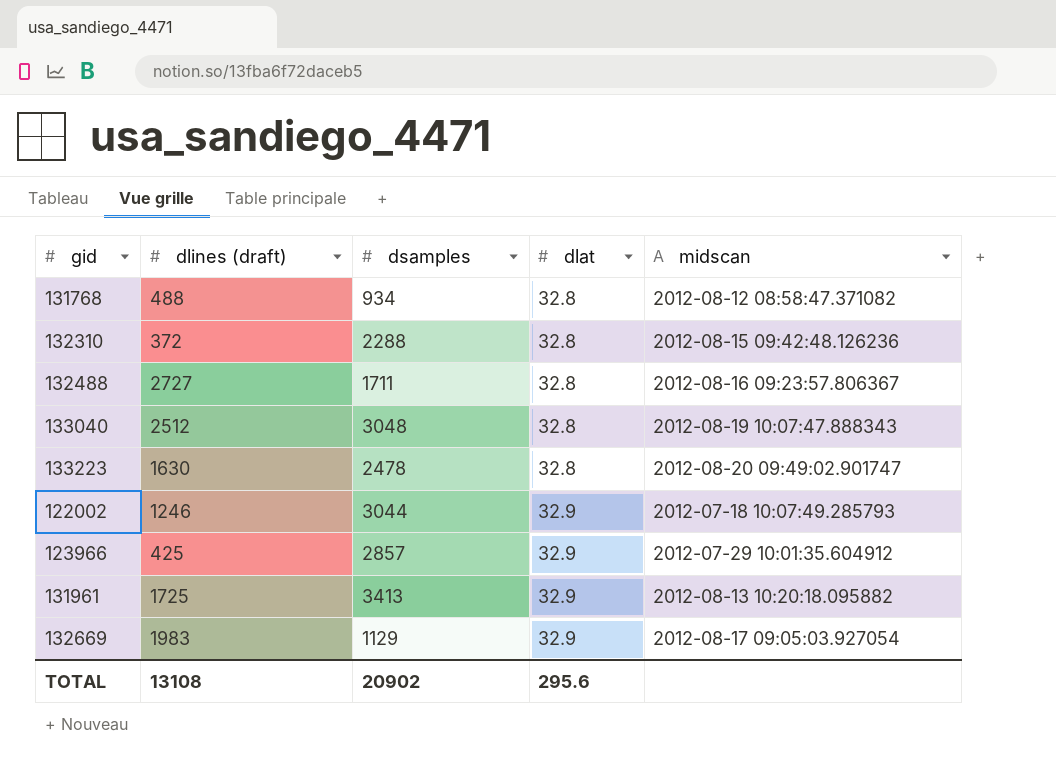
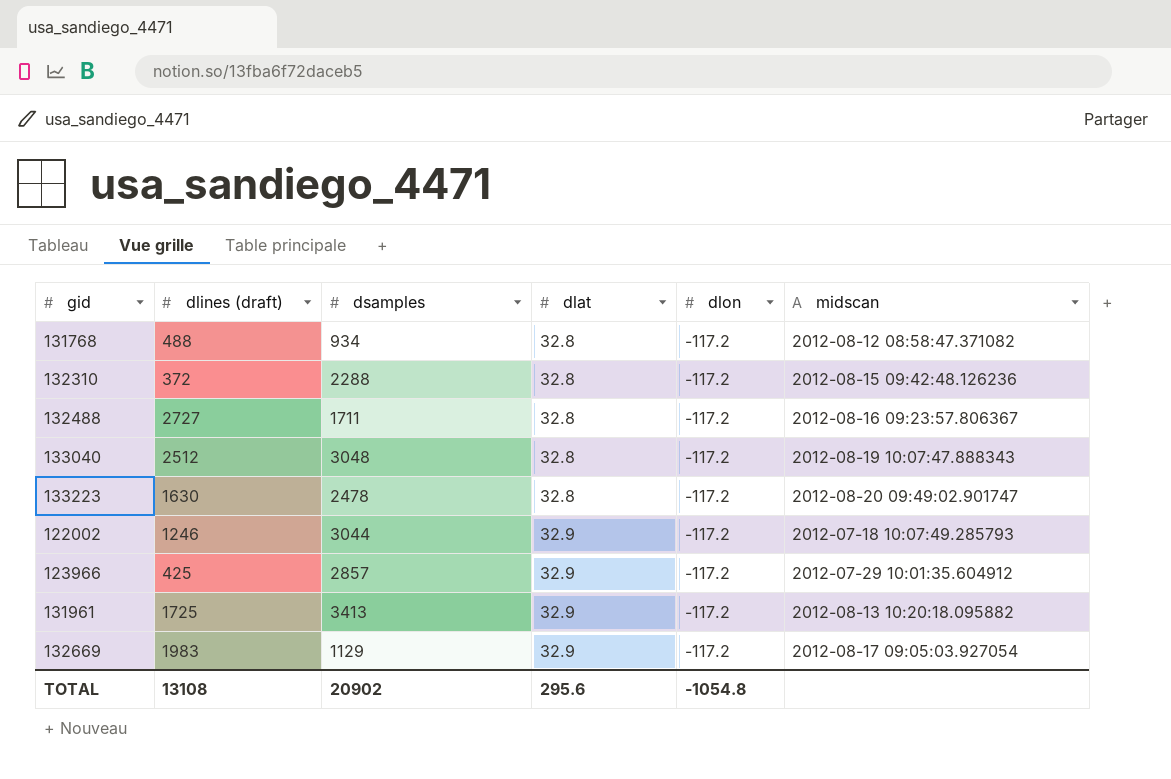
column dlon | position: none -> 5

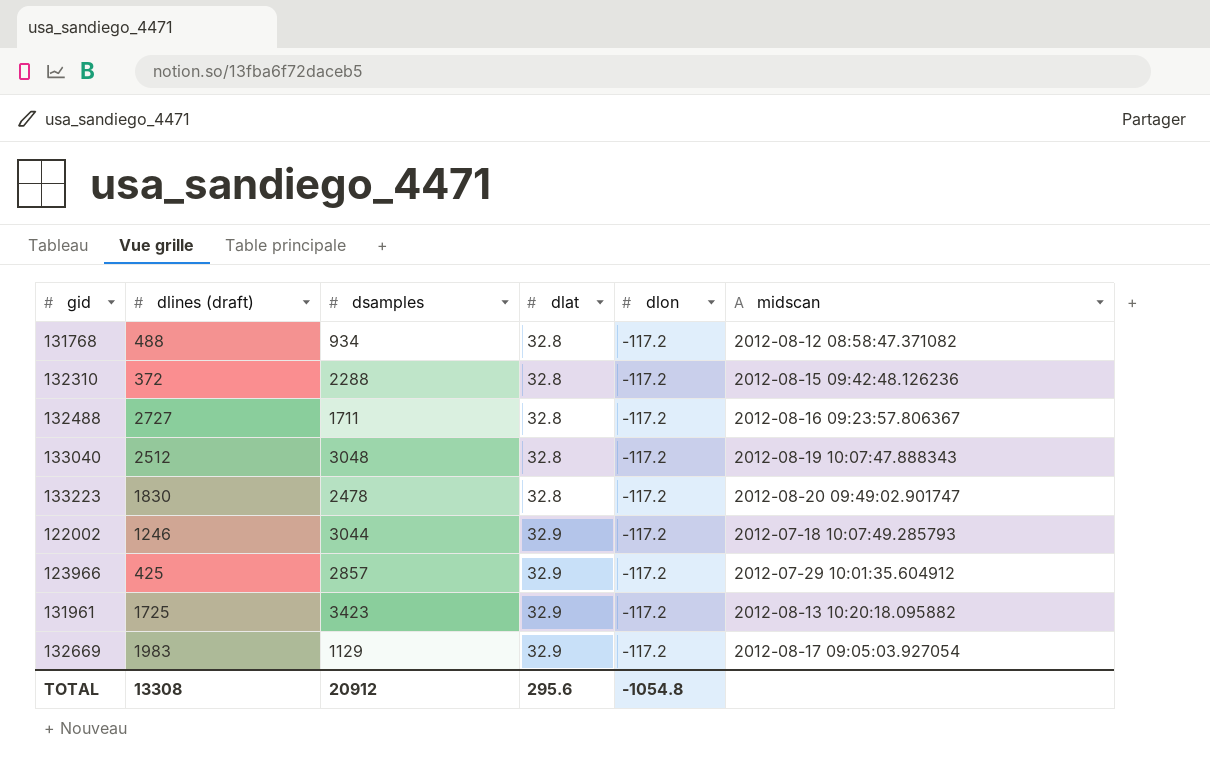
133223 | dlines (draft): 1630 -> 1830
131961 | dsamples: 3413 -> 3423
TOTAL | dlines (draft): 13108 -> 13308
TOTAL | dsamples: 20902 -> 20912

